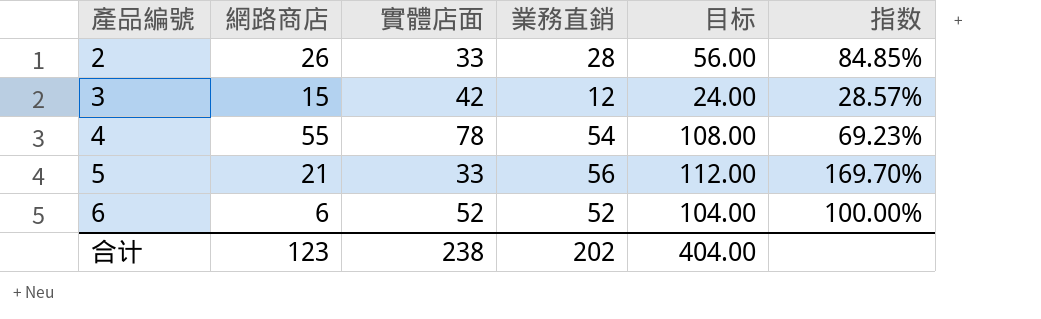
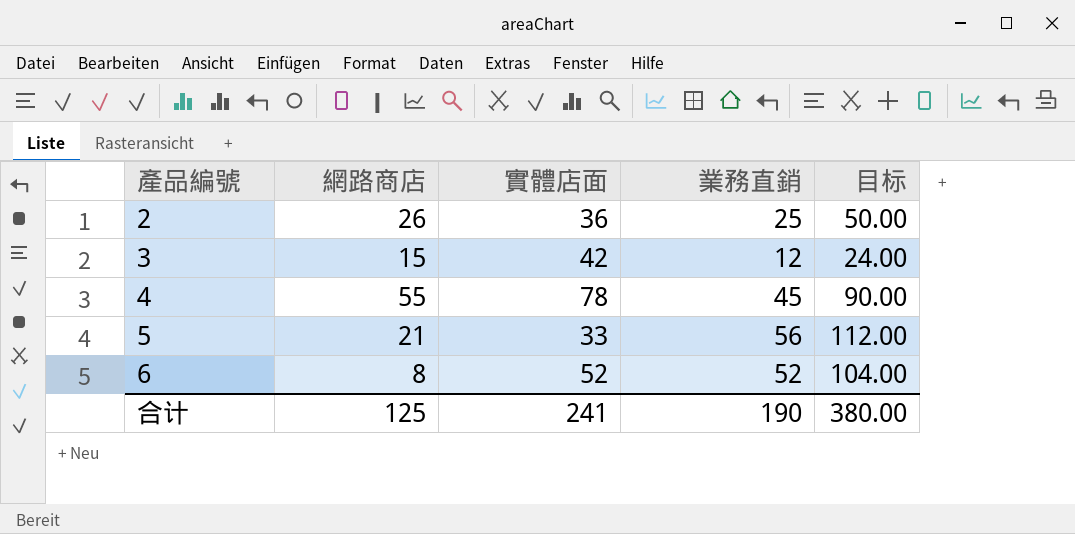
column 指数 | formula: [業務直銷] / [實體店面] -> none
2 | 實體店面: 33 -> 36
2 | 業務直銷: 28 -> 25
2 | 目标: 56.00 -> 50.00
4 | 業務直銷: 54 -> 45
4 | 目标: 108.00 -> 90.00
6 | 網路商店: 6 -> 8
合计 | 網路商店: 123 -> 125
合计 | 實體店面: 238 -> 241
合计 | 業務直銷: 202 -> 190
合计 | 目标: 404.00 -> 380.00

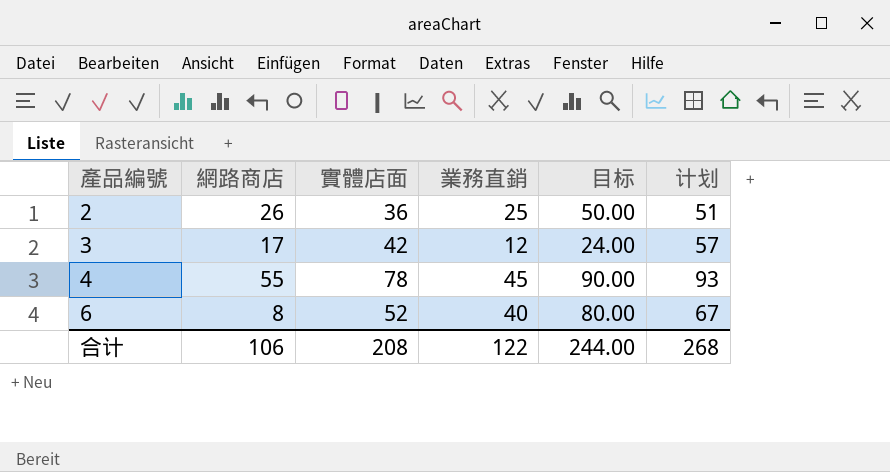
column 计划 | formula: none -> [實體店面] + 15
row 5: 21 | 33 | 56 | 112.00 -> none
3 | 網路商店: 15 -> 17
6 | 業務直銷: 52 -> 40
6 | 目标: 104.00 -> 80.00
合计 | 網路商店: 125 -> 106
合计 | 實體店面: 241 -> 208
合计 | 業務直銷: 190 -> 122
合计 | 目标: 380.00 -> 244.00

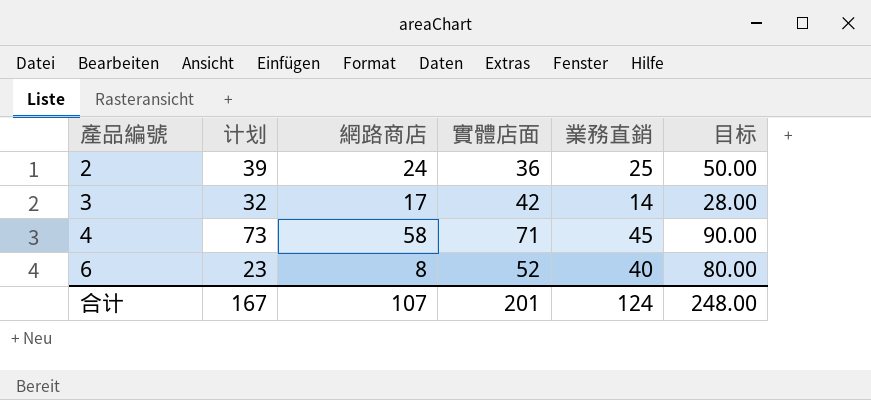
column 计划 | formula: [實體店面] + 15 -> [網路商店] + 15
column 计划 | position: 6 -> 2
2 | 網路商店: 26 -> 24
3 | 業務直銷: 12 -> 14
3 | 目标: 24.00 -> 28.00
4 | 網路商店: 55 -> 58
4 | 實體店面: 78 -> 71
合计 | 计划: 268 -> 167
合计 | 網路商店: 106 -> 107
合计 | 實體店面: 208 -> 201
合计 | 業務直銷: 122 -> 124
合计 | 目标: 244.00 -> 248.00

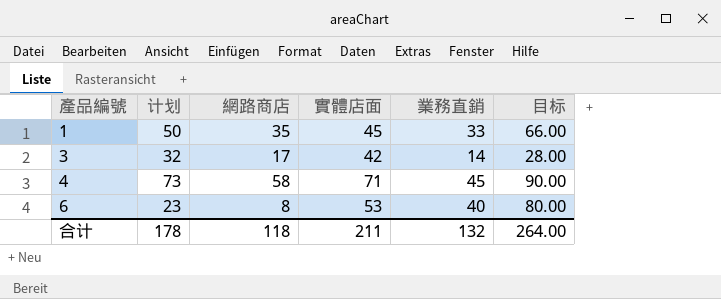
row 2: 39 | 24 | 36 | 25 | 50.00 -> none
row 1: none -> 50 | 35 | 45 | 33 | 66.00
6 | 實體店面: 52 -> 53
合计 | 计划: 167 -> 178
合计 | 網路商店: 107 -> 118
合计 | 實體店面: 201 -> 211
合计 | 業務直銷: 124 -> 132
合计 | 目标: 248.00 -> 264.00

